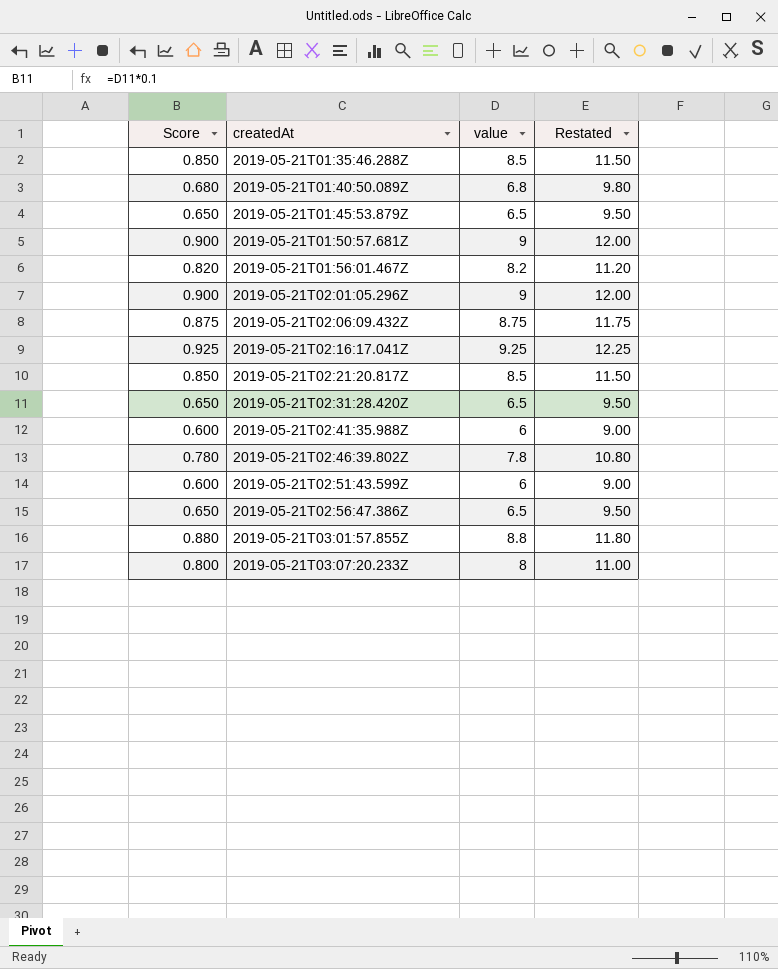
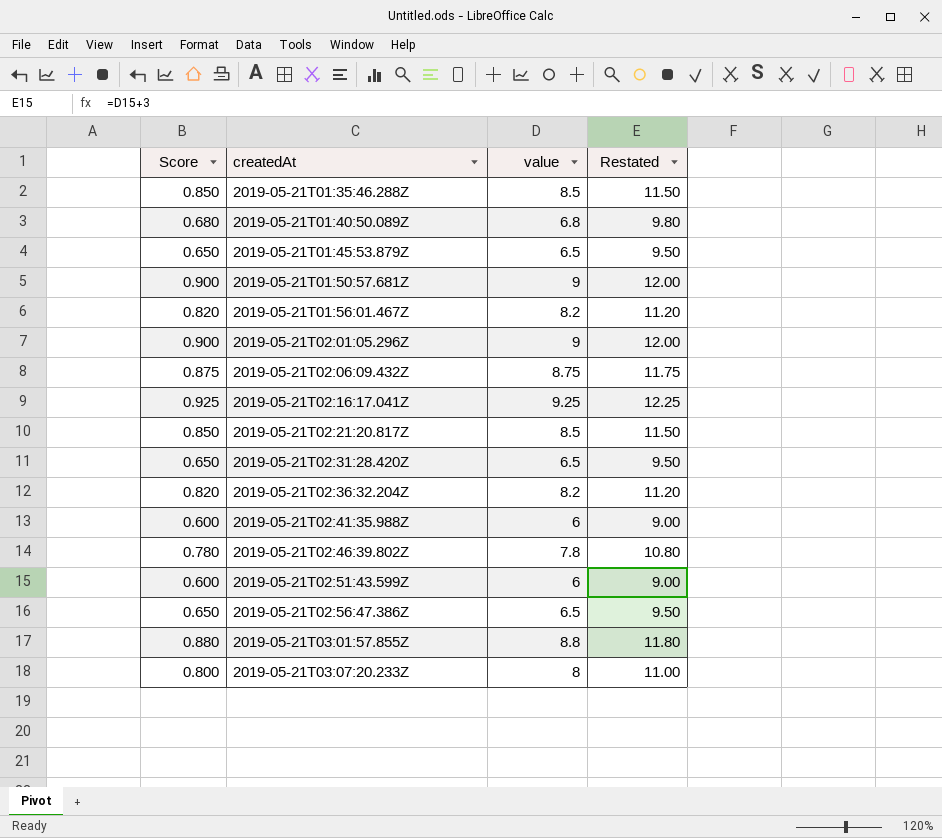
row 2019-05-21T02:36:32.204Z: none -> 0.820 | 8.2 | 11.20

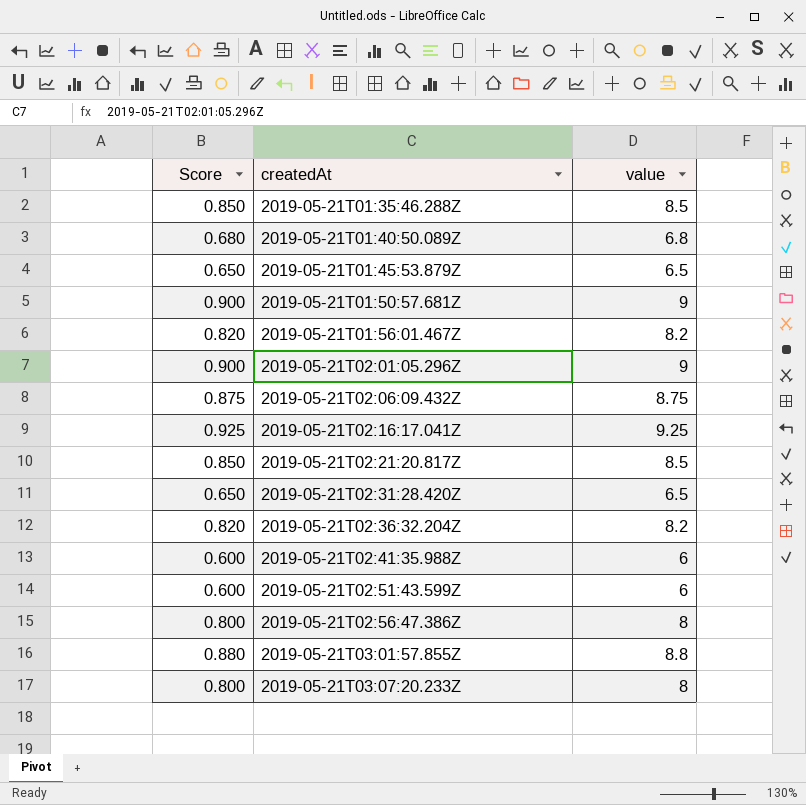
column Restated | formula: [value] + 3 -> none
row 2019-05-21T02:46:39.802Z: 0.780 | 7.8 | 10.80 -> none
2019-05-21T02:56:47.386Z | Score: 0.650 -> 0.800
2019-05-21T02:56:47.386Z | value: 6.5 -> 8

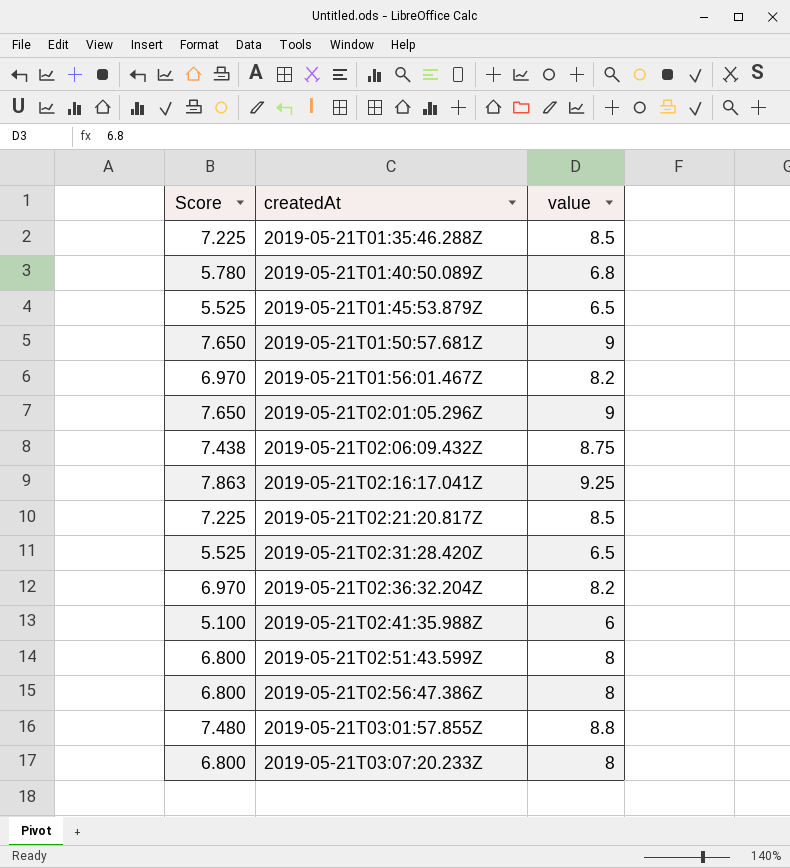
column Score | formula: [value] * 0.1 -> [value] * 0.85
2019-05-21T02:51:43.599Z | value: 6 -> 8

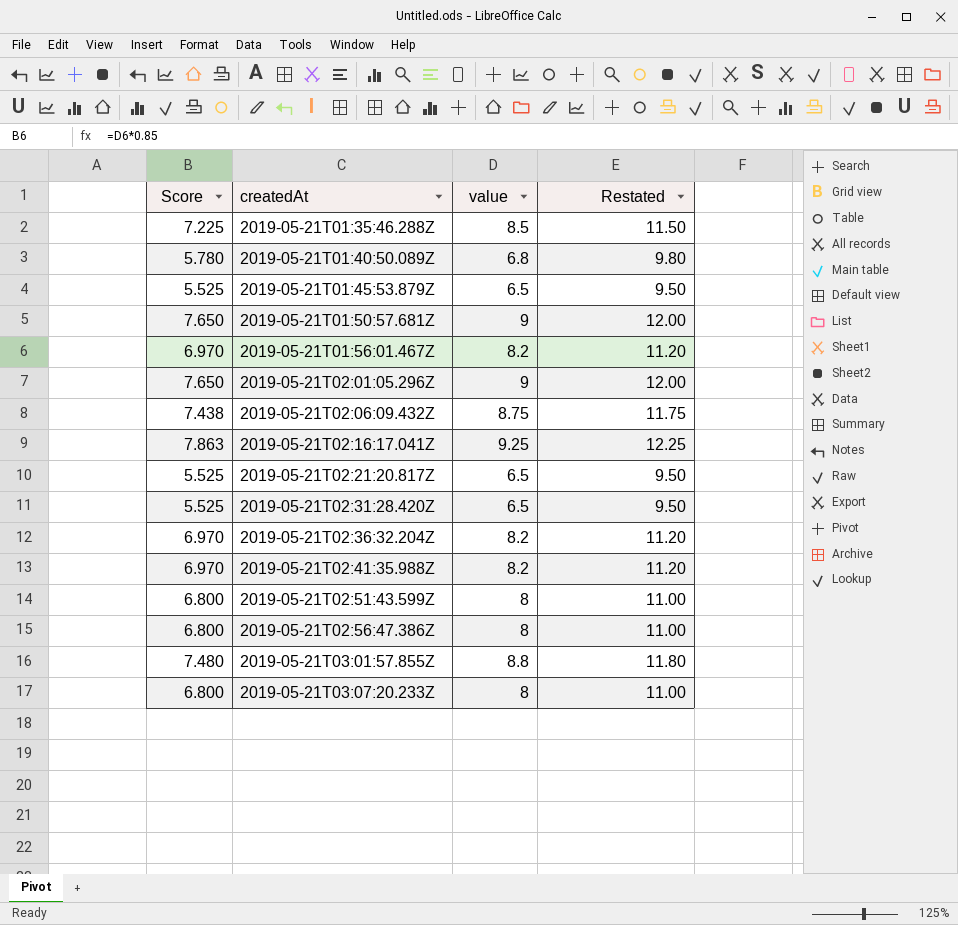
column Restated | formula: none -> [value] + 3
2019-05-21T02:21:20.817Z | Score: 7.225 -> 5.525
2019-05-21T02:21:20.817Z | value: 8.5 -> 6.5
2019-05-21T02:41:35.988Z | Score: 5.100 -> 6.970
2019-05-21T02:41:35.988Z | value: 6 -> 8.2

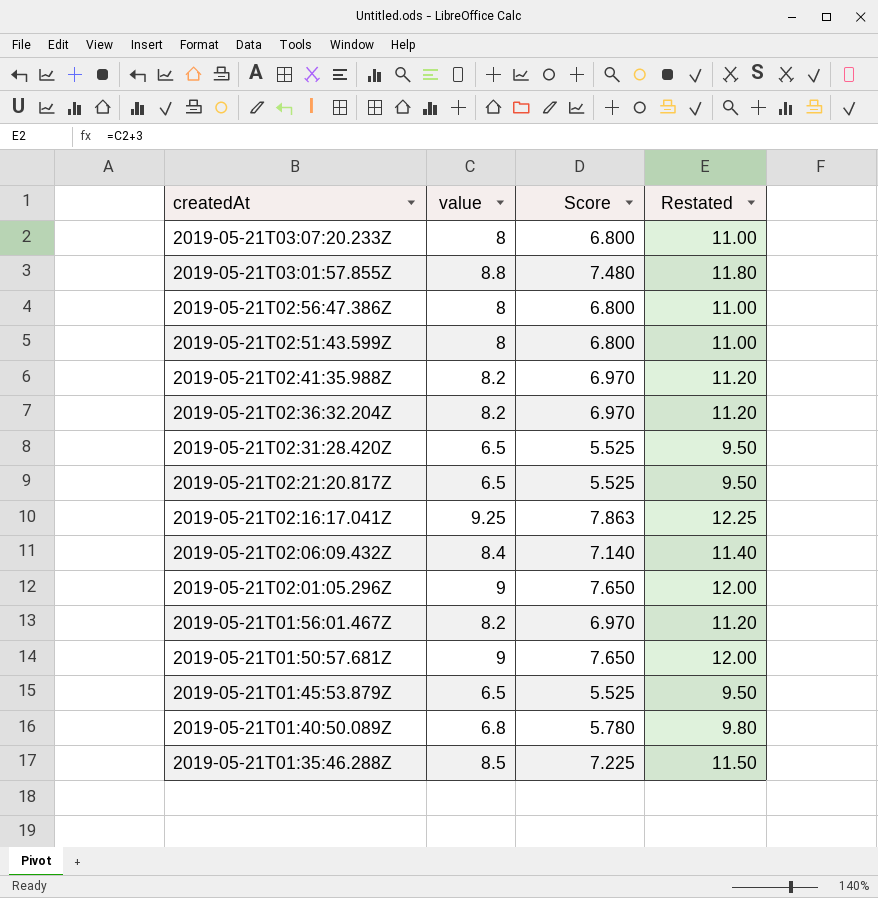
row order: createdAt ascending -> createdAt descending
column Score | position: 1 -> 3
2019-05-21T02:06:09.432Z | value: 8.75 -> 8.4
2019-05-21T02:06:09.432Z | Score: 7.438 -> 7.140
2019-05-21T02:06:09.432Z | Restated: 11.75 -> 11.40

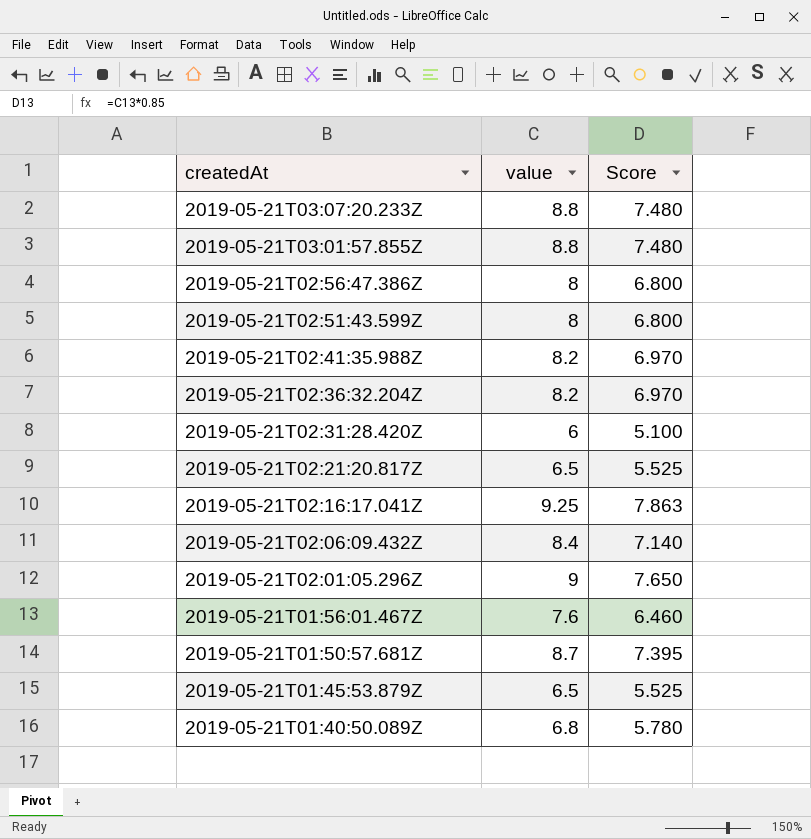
column Restated | formula: [value] + 3 -> none
row 2019-05-21T01:35:46.288Z: 8.5 | 7.225 | 11.50 -> none
2019-05-21T03:07:20.233Z | value: 8 -> 8.8
2019-05-21T03:07:20.233Z | Score: 6.800 -> 7.480
2019-05-21T02:31:28.420Z | value: 6.5 -> 6
2019-05-21T02:31:28.420Z | Score: 5.525 -> 5.100
2019-05-21T01:56:01.467Z | value: 8.2 -> 7.6
2019-05-21T01:56:01.467Z | Score: 6.970 -> 6.460
2019-05-21T01:50:57.681Z | value: 9 -> 8.7
2019-05-21T01:50:57.681Z | Score: 7.650 -> 7.395

